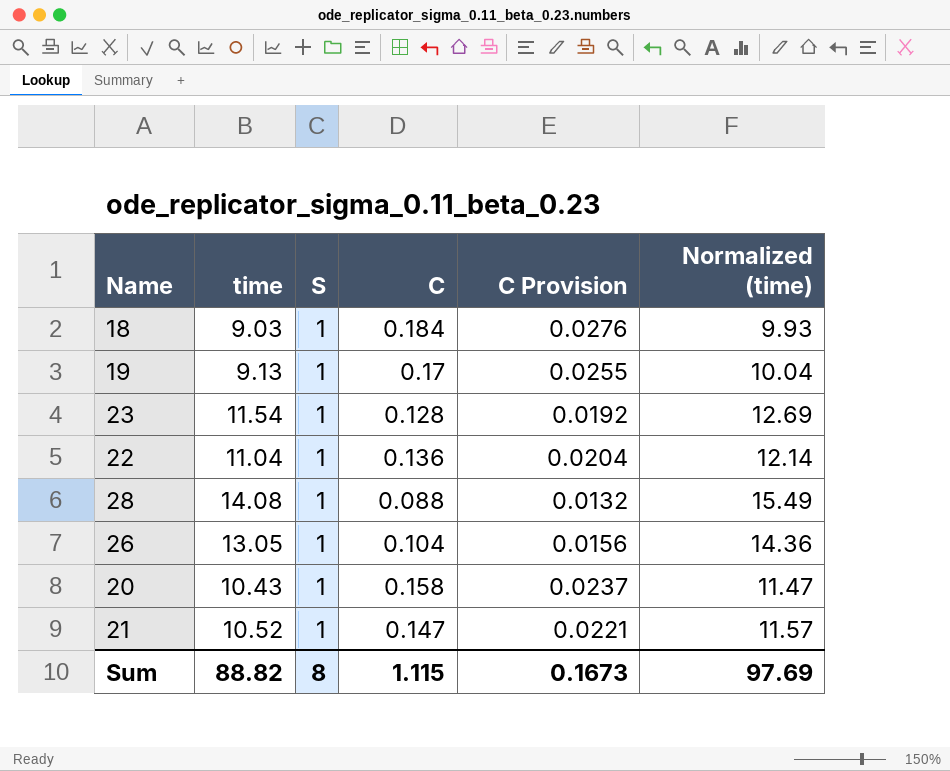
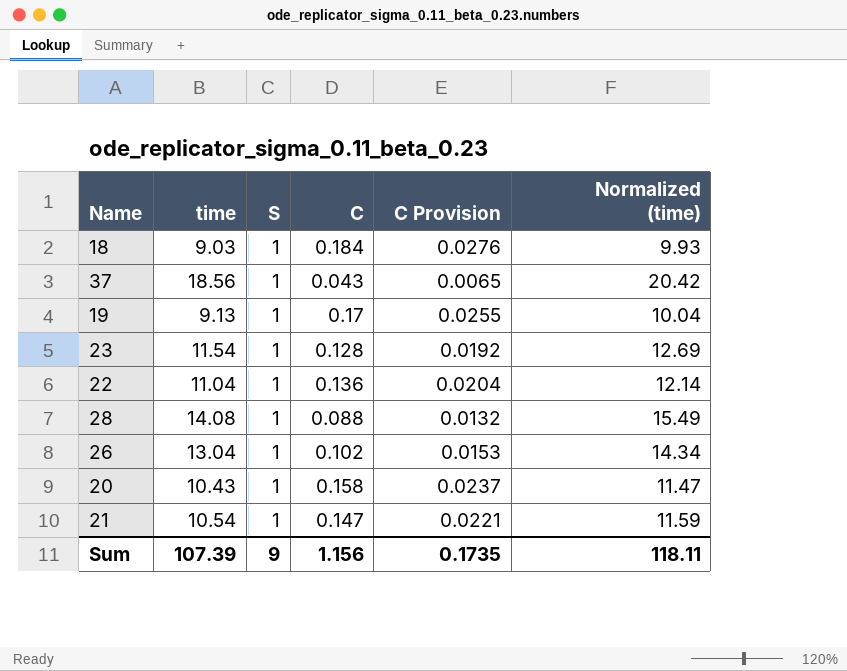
row 37: none -> 18.56 | 1 | 0.043 | 0.0065 | 20.42
26 | time: 13.05 -> 13.04
26 | C: 0.104 -> 0.102
26 | C Provision: 0.0156 -> 0.0153
26 | Normalized (time): 14.36 -> 14.34
21 | time: 10.52 -> 10.54
21 | Normalized (time): 11.57 -> 11.59
Sum | time: 88.82 -> 107.39
Sum | S: 8 -> 9
Sum | C: 1.115 -> 1.156
Sum | C Provision: 0.1673 -> 0.1735
Sum | Normalized (time): 97.69 -> 118.11

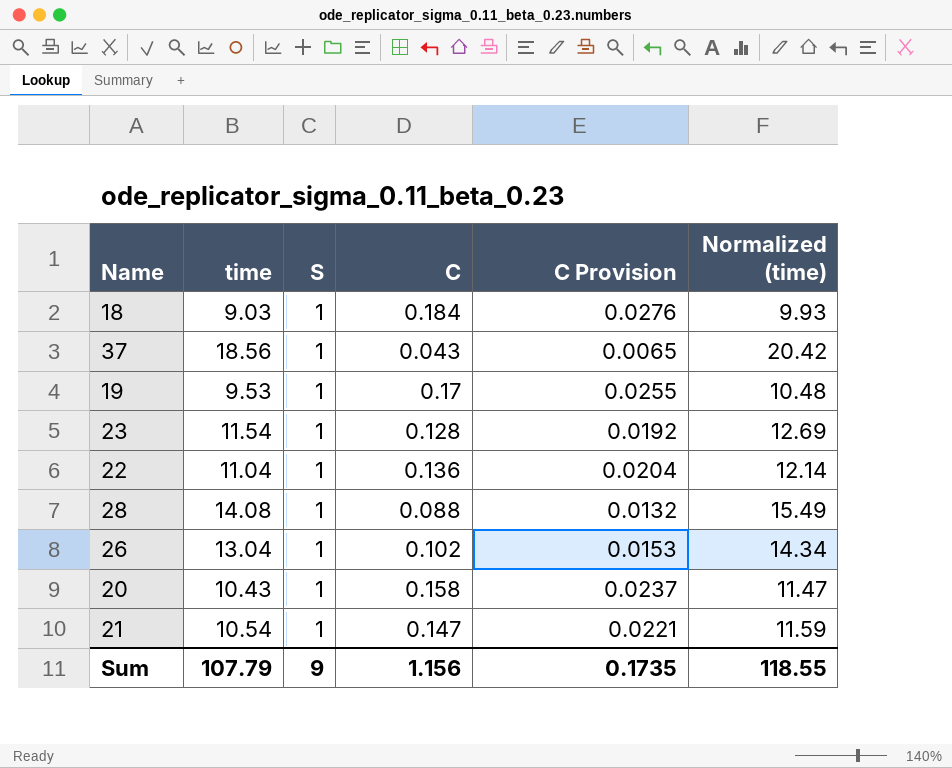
19 | time: 9.13 -> 9.53
19 | Normalized (time): 10.04 -> 10.48
Sum | time: 107.39 -> 107.79
Sum | Normalized (time): 118.11 -> 118.55

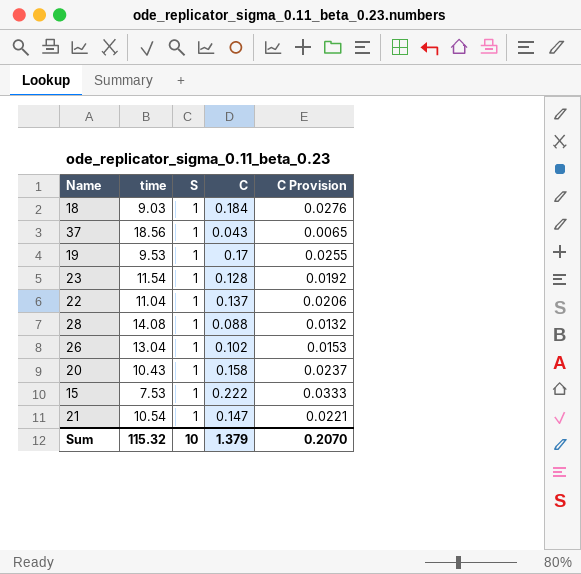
column Normalized (time) | formula: [time] * 1.1 -> none
22 | C: 0.136 -> 0.137
22 | C Provision: 0.0204 -> 0.0206
row 15: none -> 7.53 | 1 | 0.222 | 0.0333
Sum | time: 107.79 -> 115.32
Sum | S: 9 -> 10
Sum | C: 1.156 -> 1.379
Sum | C Provision: 0.1735 -> 0.2070

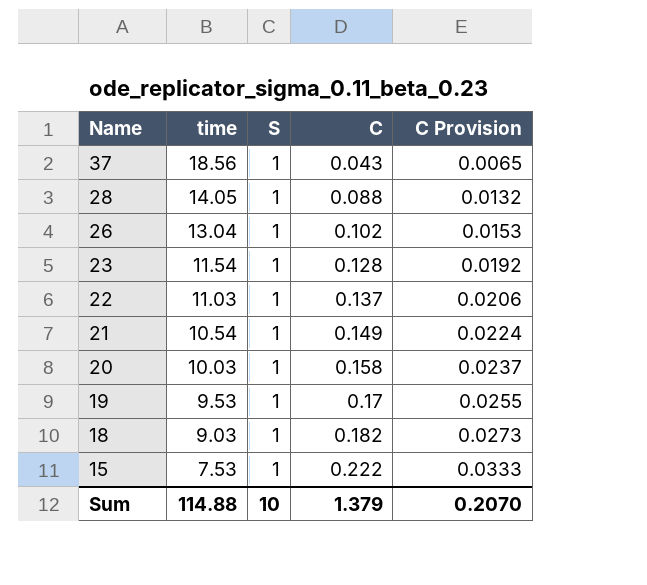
row order: none -> Name descending
28 | time: 14.08 -> 14.05
22 | time: 11.04 -> 11.03
21 | C: 0.147 -> 0.149
21 | C Provision: 0.0221 -> 0.0224
20 | time: 10.43 -> 10.03
18 | C: 0.184 -> 0.182
18 | C Provision: 0.0276 -> 0.0273
Sum | time: 115.32 -> 114.88

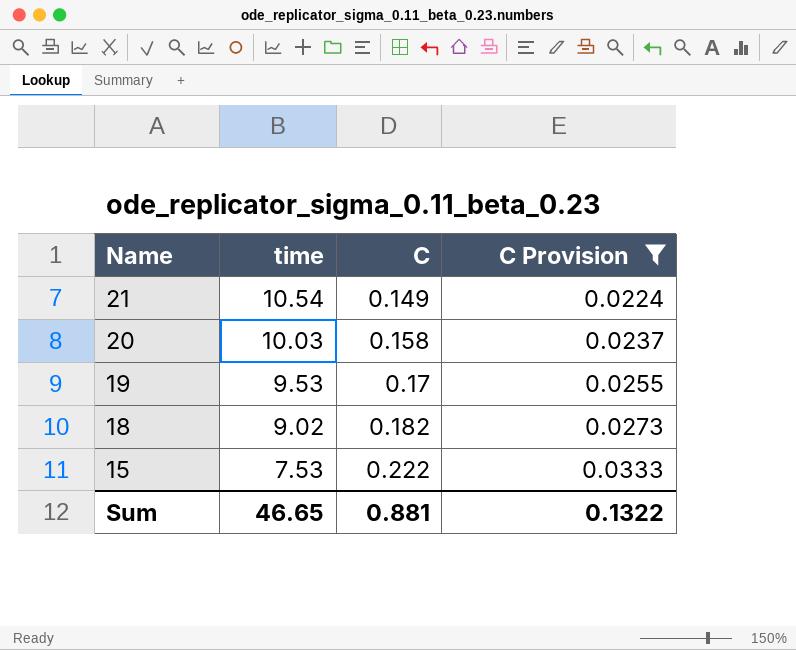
filter: none -> C Provision >= 0.0224
column S | position: 3 -> none
18 | time: 9.03 -> 9.02
Sum | time: 114.88 -> 46.65
Sum | C: 1.379 -> 0.881
Sum | C Provision: 0.2070 -> 0.1322

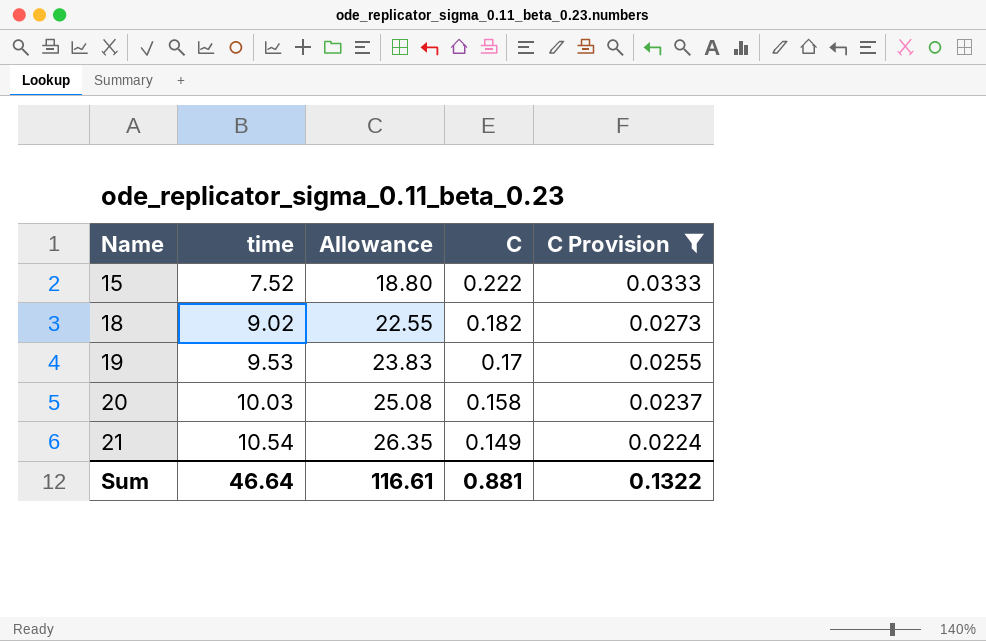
row order: Name descending -> Name ascending
column Allowance | formula: none -> [time] * 2.5
15 | time: 7.53 -> 7.52
Sum | time: 46.65 -> 46.64

